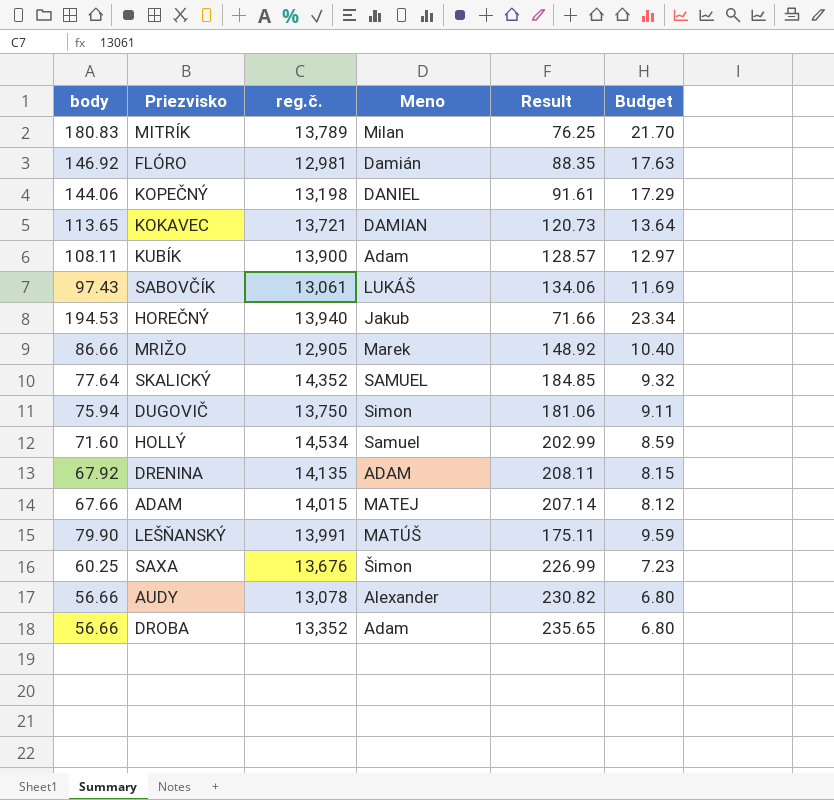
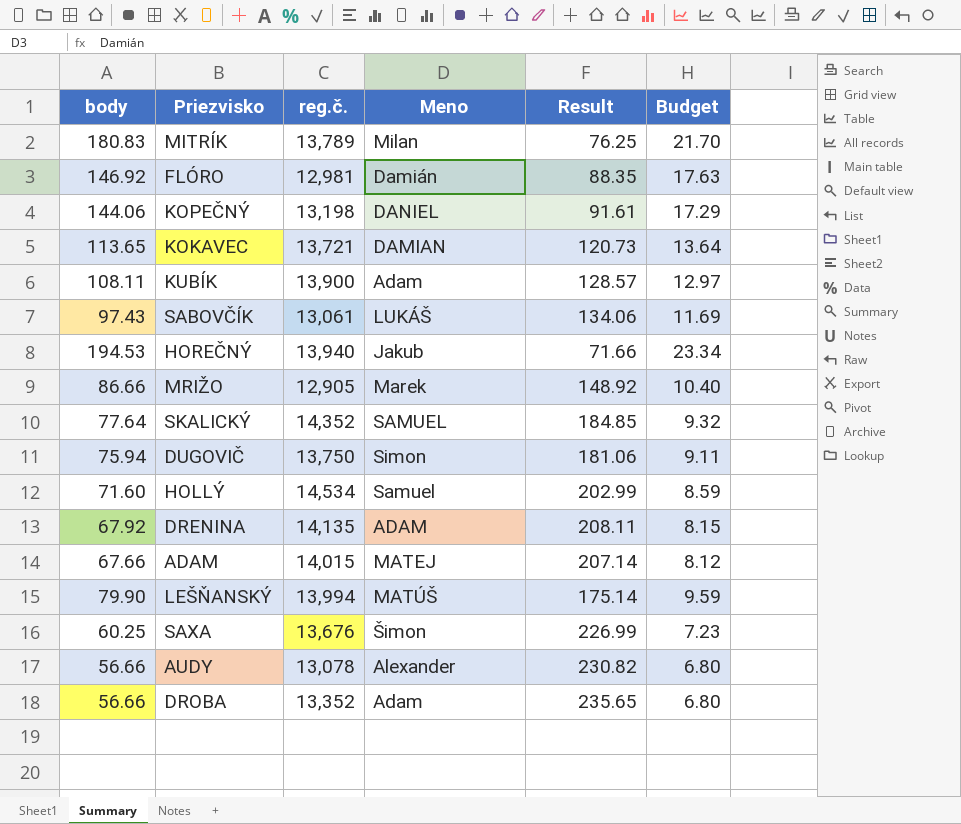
LEŠŇANSKÝ | reg.č.: 13,991 -> 13,994
LEŠŇANSKÝ | Result: 175.11 -> 175.14

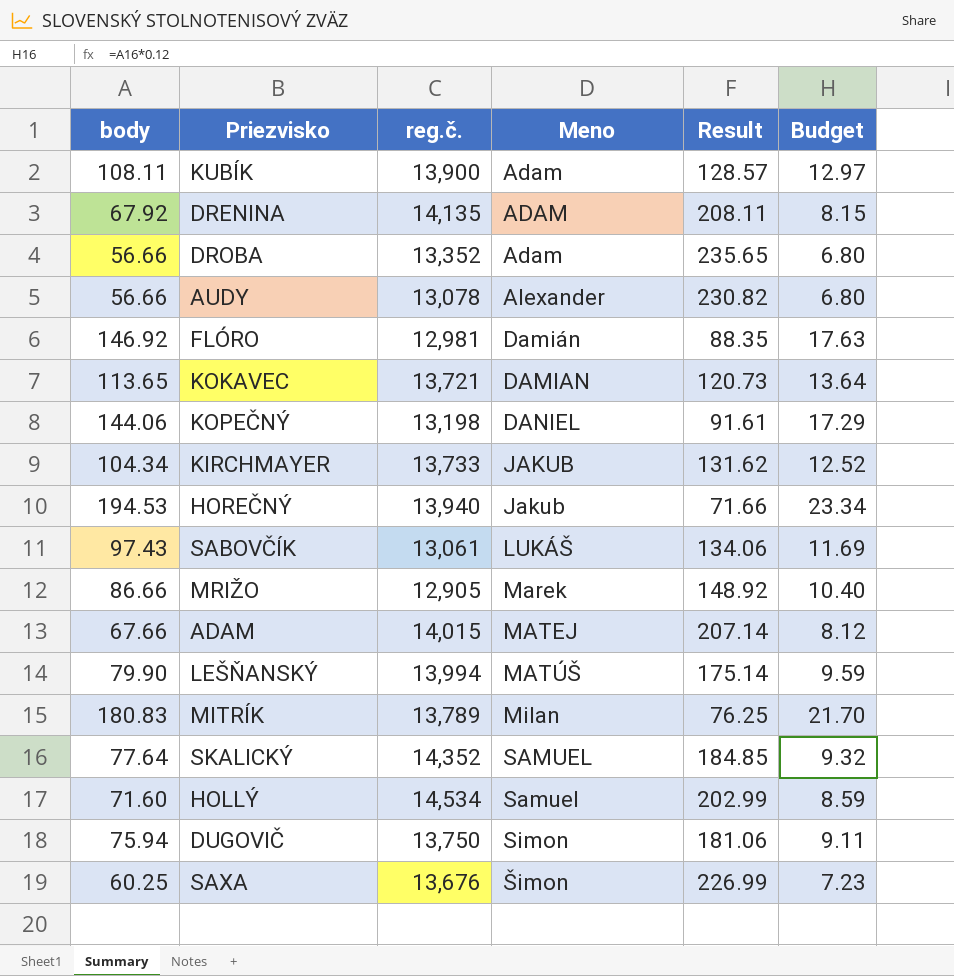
row order: none -> Meno ascending
row KIRCHMAYER: none -> 104.34 | 13,733 | JAKUB | 131.62 | 12.52

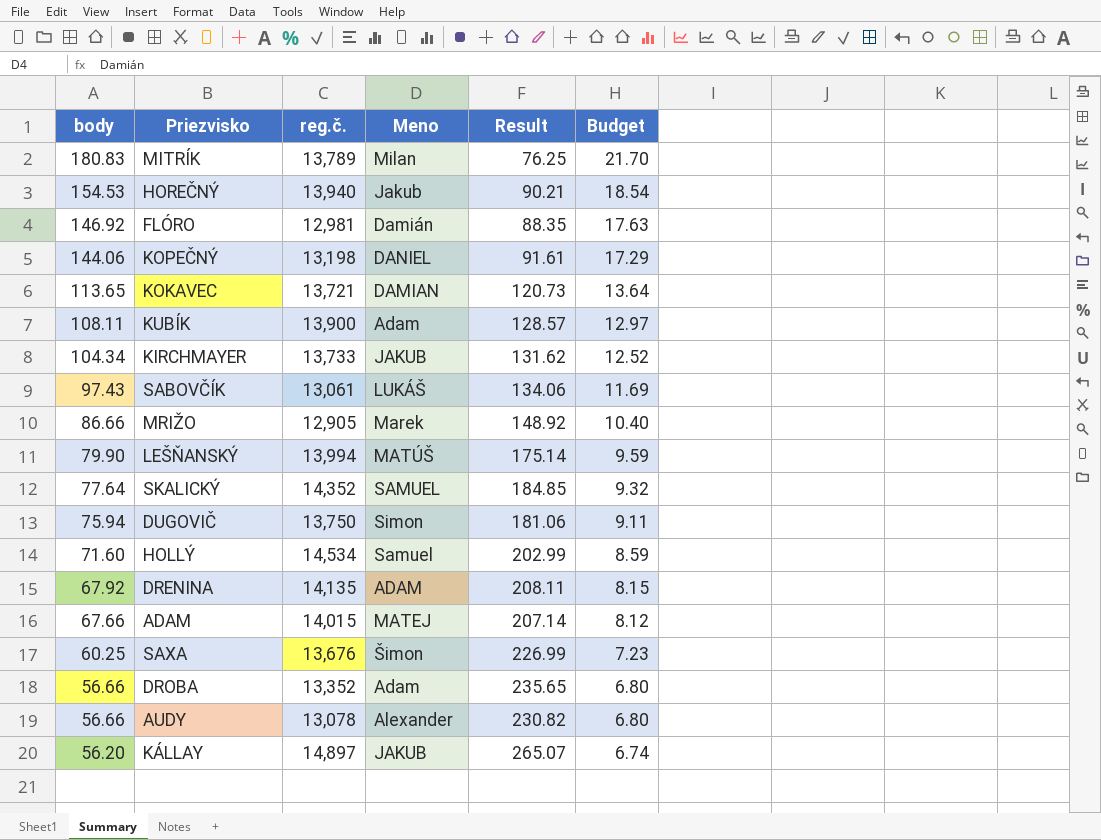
row order: Meno ascending -> body descending
HOREČNÝ | body: 194.53 -> 154.53
HOREČNÝ | Result: 71.66 -> 90.21
HOREČNÝ | Budget: 23.34 -> 18.54
row KÁLLAY: none -> 56.20 | 14,897 | JAKUB | 265.07 | 6.74

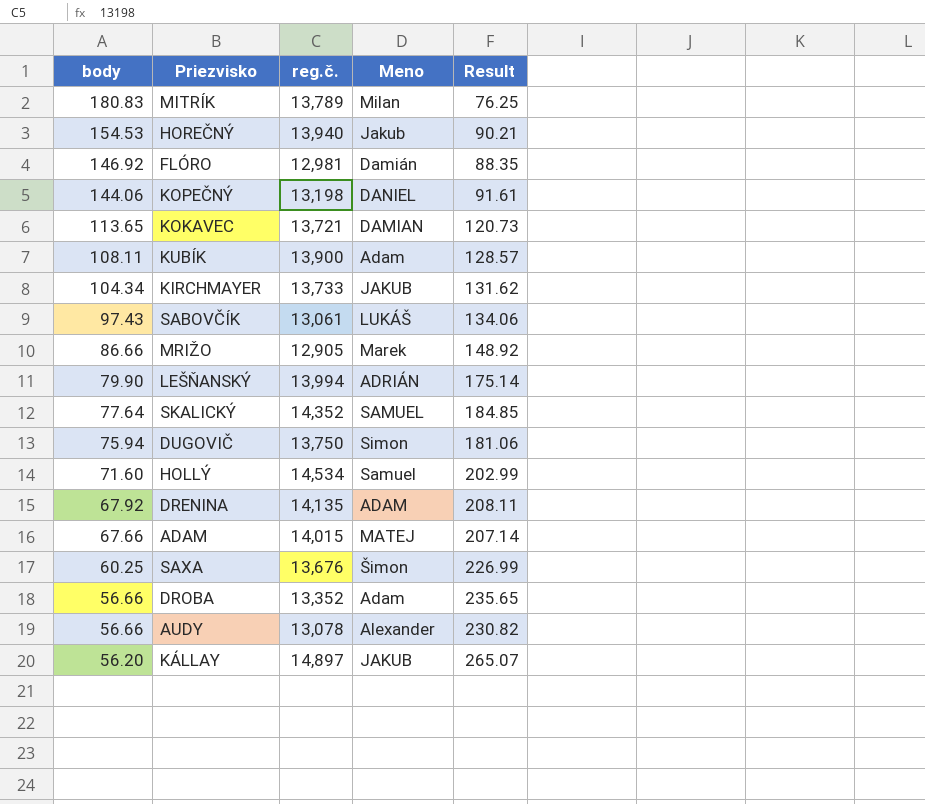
column Budget | formula: [body] * 0.12 -> none
LEŠŇANSKÝ | Meno: MATÚŠ -> ADRIÁN

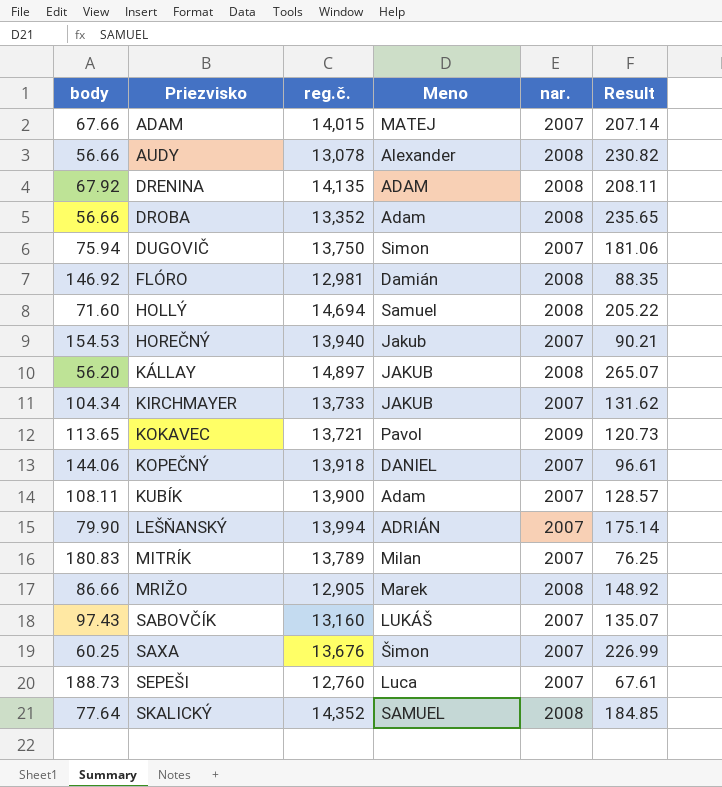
row order: body descending -> Priezvisko ascending
column nar. | position: none -> 5
HOLLÝ | reg.č.: 14,534 -> 14,694
HOLLÝ | Result: 202.99 -> 205.22
KOKAVEC | Meno: DAMIAN -> Pavol
KOPEČNÝ | reg.č.: 13,198 -> 13,918
KOPEČNÝ | Result: 91.61 -> 96.61
SABOVČÍK | reg.č.: 13,061 -> 13,160
SABOVČÍK | Result: 134.06 -> 135.07
row SEPEŠI: none -> 188.73 | 12,760 | Luca | 2007 | 67.61

